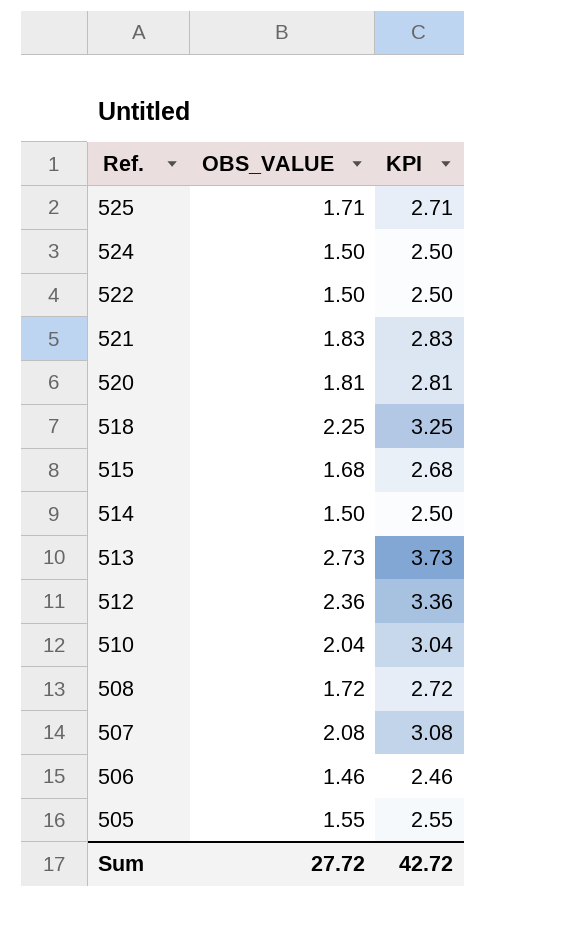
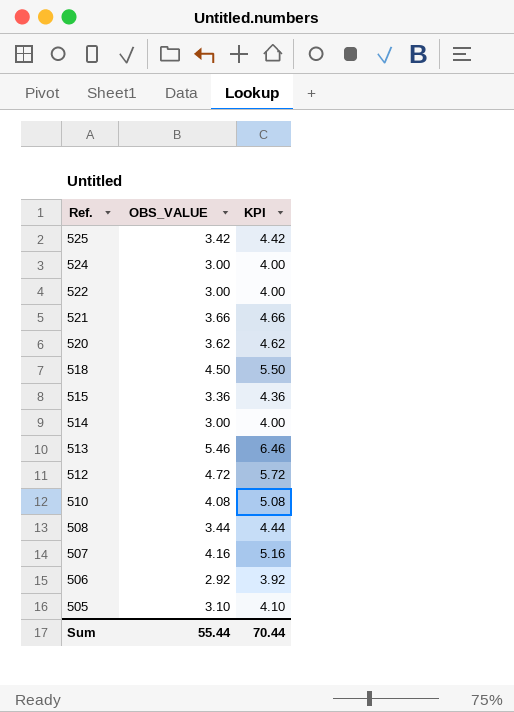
525 | OBS_VALUE: 1.71 -> 3.42
525 | KPI: 2.71 -> 4.42
524 | OBS_VALUE: 1.50 -> 3.00
524 | KPI: 2.50 -> 4.00
522 | OBS_VALUE: 1.50 -> 3.00
522 | KPI: 2.50 -> 4.00
521 | OBS_VALUE: 1.83 -> 3.66
521 | KPI: 2.83 -> 4.66
520 | OBS_VALUE: 1.81 -> 3.62
520 | KPI: 2.81 -> 4.62
518 | OBS_VALUE: 2.25 -> 4.50
518 | KPI: 3.25 -> 5.50
515 | OBS_VALUE: 1.68 -> 3.36
515 | KPI: 2.68 -> 4.36
514 | OBS_VALUE: 1.50 -> 3.00
514 | KPI: 2.50 -> 4.00
513 | OBS_VALUE: 2.73 -> 5.46
513 | KPI: 3.73 -> 6.46
512 | OBS_VALUE: 2.36 -> 4.72
512 | KPI: 3.36 -> 5.72
510 | OBS_VALUE: 2.04 -> 4.08
510 | KPI: 3.04 -> 5.08
508 | OBS_VALUE: 1.72 -> 3.44
508 | KPI: 2.72 -> 4.44
507 | OBS_VALUE: 2.08 -> 4.16
507 | KPI: 3.08 -> 5.16
506 | OBS_VALUE: 1.46 -> 2.92
506 | KPI: 2.46 -> 3.92
505 | OBS_VALUE: 1.55 -> 3.10
505 | KPI: 2.55 -> 4.10
Sum | OBS_VALUE: 27.72 -> 55.44
Sum | KPI: 42.72 -> 70.44

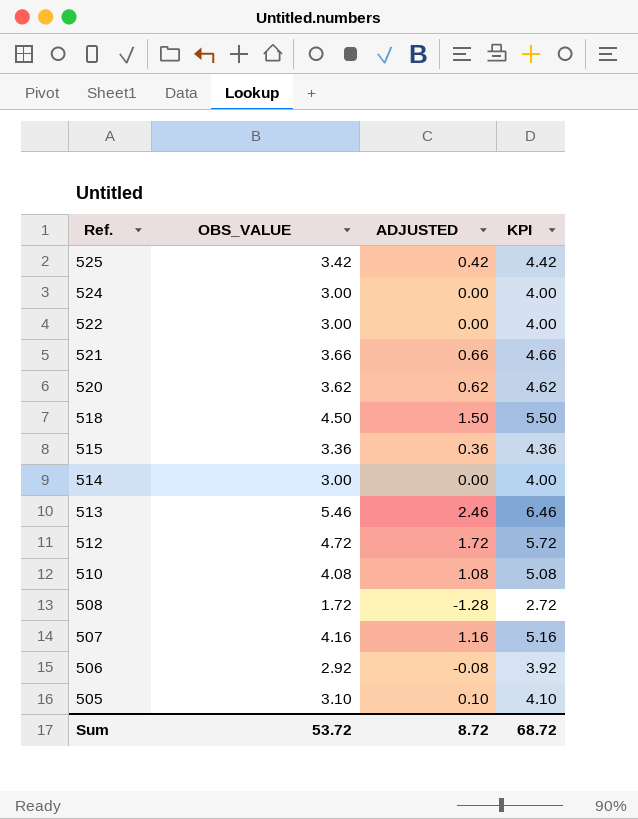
column ADJUSTED | formula: none -> [OBS_VALUE] - 3
508 | OBS_VALUE: 3.44 -> 1.72
508 | KPI: 4.44 -> 2.72
Sum | OBS_VALUE: 55.44 -> 53.72
Sum | KPI: 70.44 -> 68.72

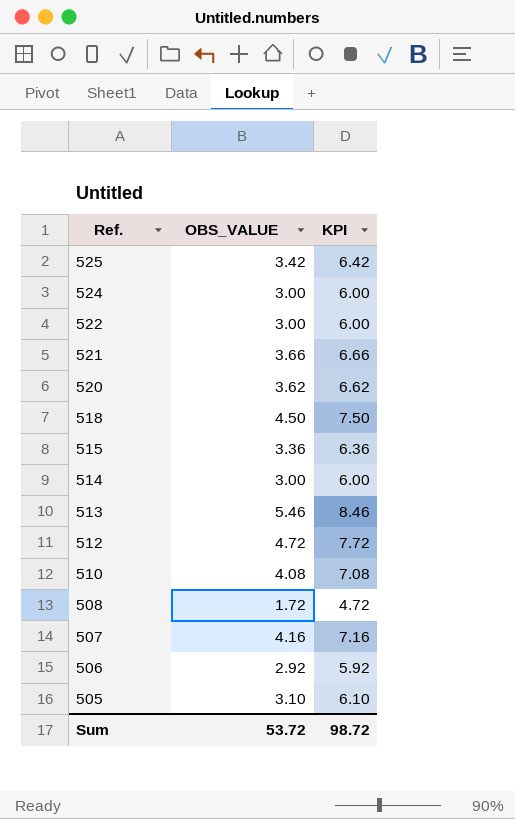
column ADJUSTED | formula: [OBS_VALUE] - 3 -> none
column KPI | formula: [OBS_VALUE] + 1 -> [OBS_VALUE] + 3
Sum | KPI: 68.72 -> 98.72

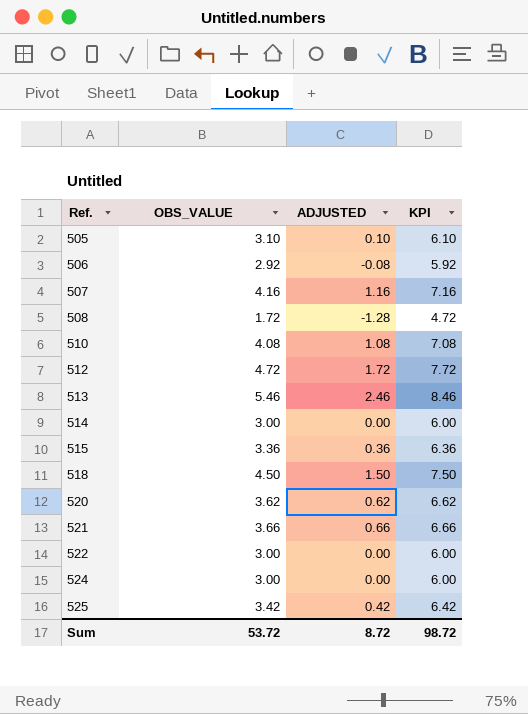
row order: Ref. descending -> Ref. ascending
column ADJUSTED | formula: none -> [OBS_VALUE] - 3

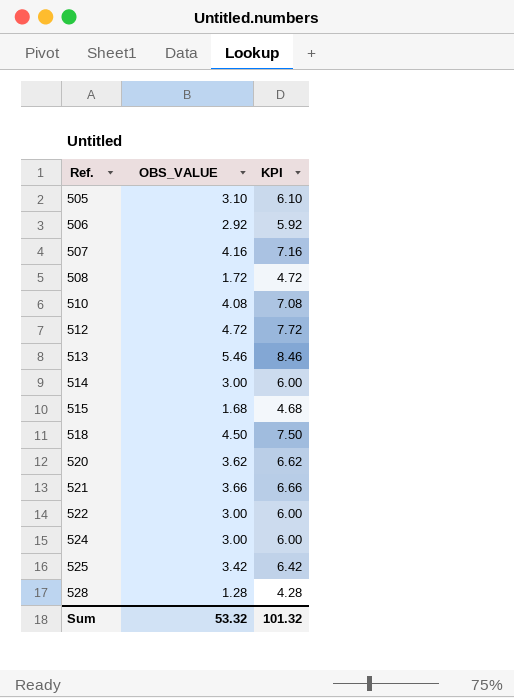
column ADJUSTED | formula: [OBS_VALUE] - 3 -> none
515 | OBS_VALUE: 3.36 -> 1.68
515 | KPI: 6.36 -> 4.68
row 528: none -> 1.28 | 4.28
Sum | OBS_VALUE: 53.72 -> 53.32
Sum | KPI: 98.72 -> 101.32

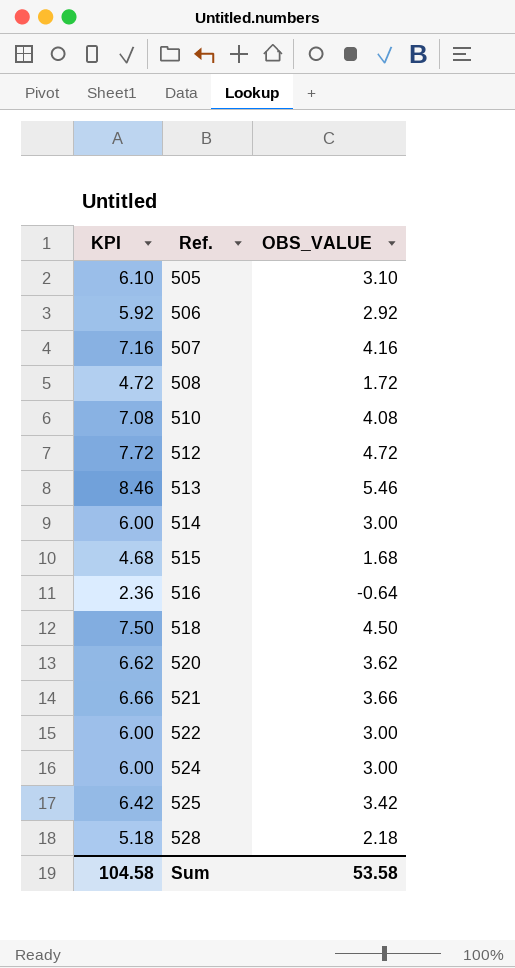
column KPI | position: 3 -> 1
row 516: none -> 2.36 | -0.64
528 | KPI: 4.28 -> 5.18
528 | OBS_VALUE: 1.28 -> 2.18
Sum | KPI: 101.32 -> 104.58
Sum | OBS_VALUE: 53.32 -> 53.58

